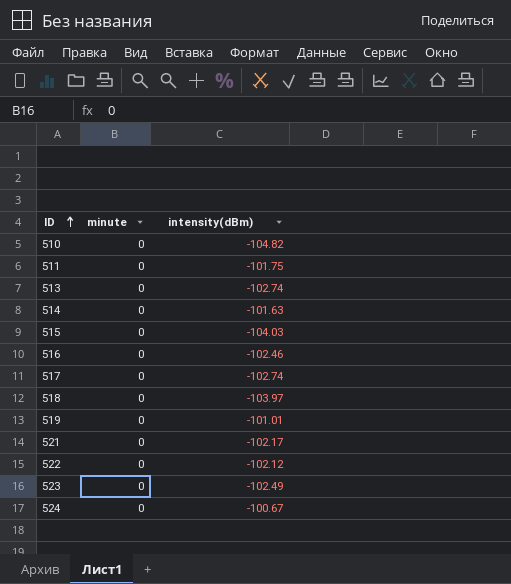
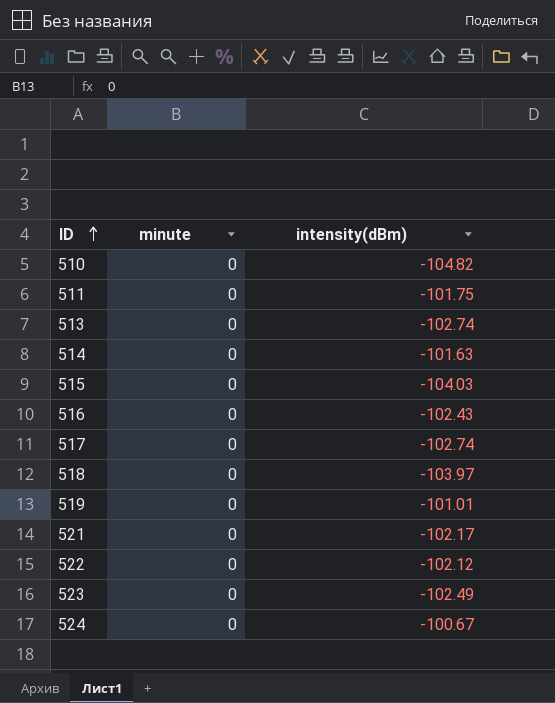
516 | intensity(dBm): -102.46 -> -102.43

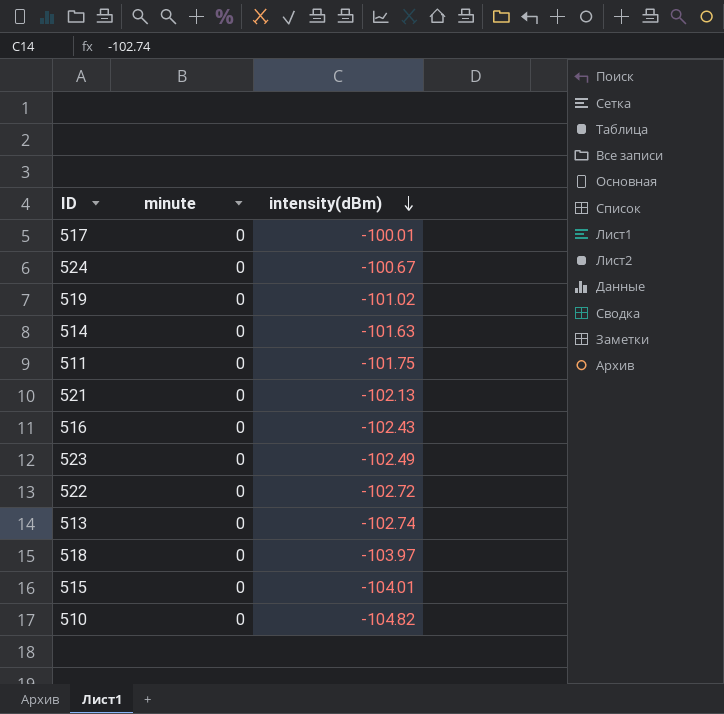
row order: ID ascending -> intensity(dBm) descending
517 | intensity(dBm): -102.74 -> -100.01
519 | intensity(dBm): -101.01 -> -101.02
521 | intensity(dBm): -102.17 -> -102.13
522 | intensity(dBm): -102.12 -> -102.72
515 | intensity(dBm): -104.03 -> -104.01

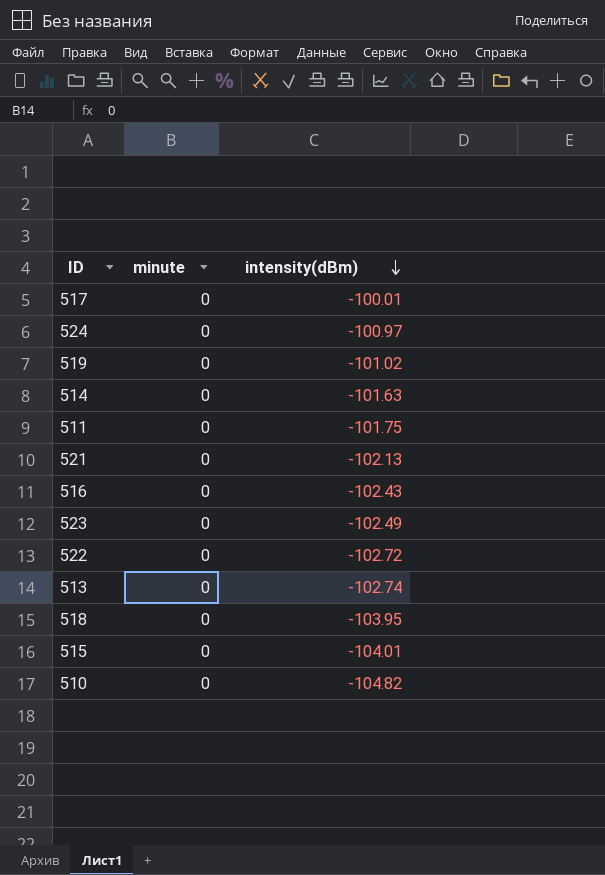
524 | intensity(dBm): -100.67 -> -100.97
518 | intensity(dBm): -103.97 -> -103.95

